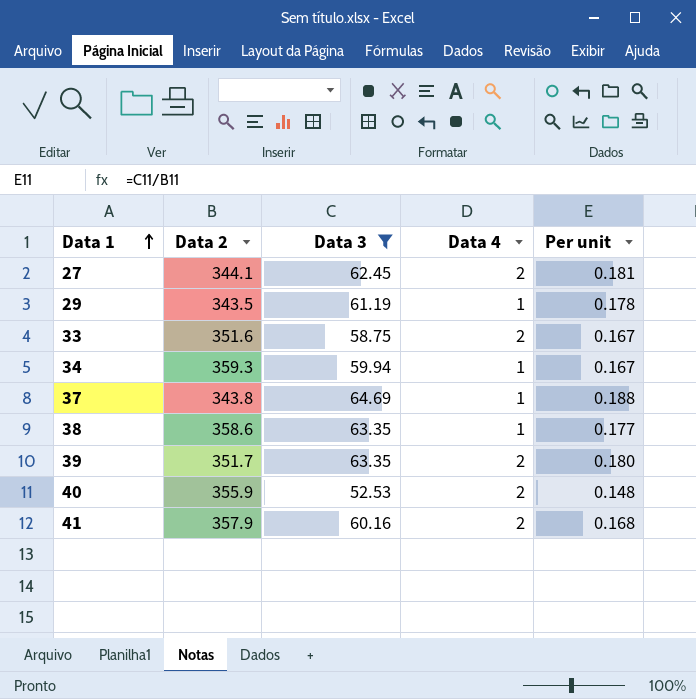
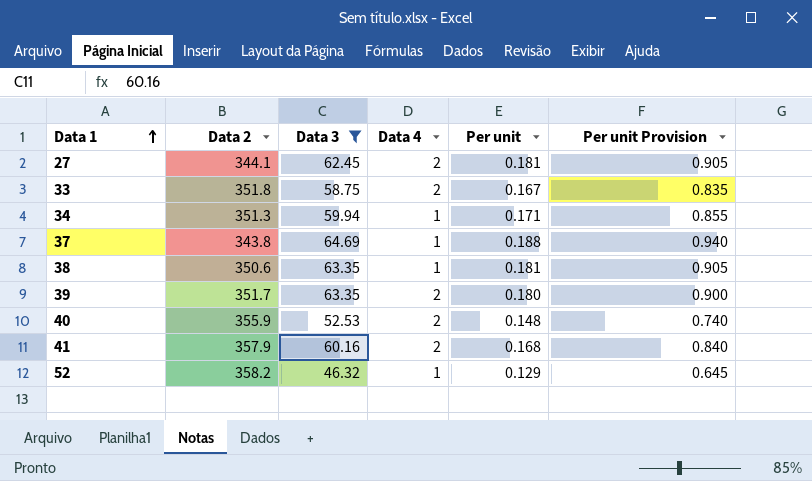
column Per unit Provision | formula: none -> [Per unit] * 5
row 29: 343.5 | 61.19 | 1 | 0.178 -> none
33 | Data 2: 351.6 -> 351.8
34 | Data 2: 359.3 -> 351.3
34 | Per unit: 0.167 -> 0.171
38 | Data 2: 358.6 -> 350.6
38 | Per unit: 0.177 -> 0.181
row 52: none -> 358.2 | 46.32 | 1 | 0.129 | 0.645

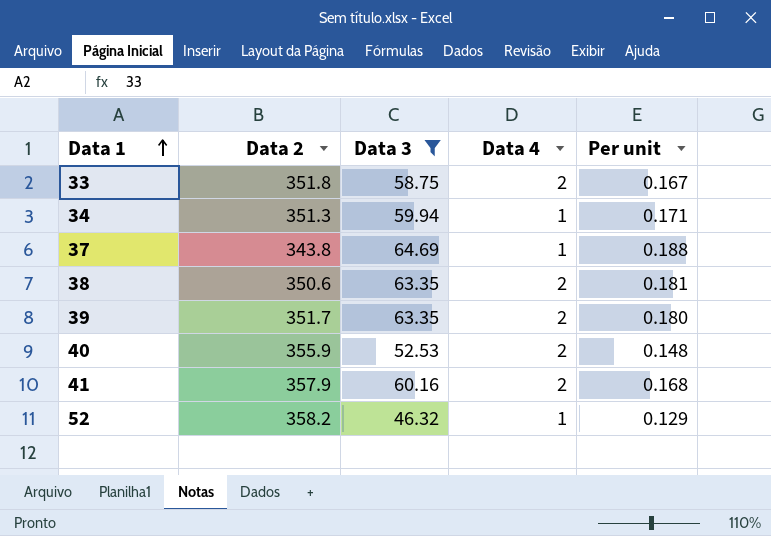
column Per unit Provision | formula: [Per unit] * 5 -> none
row 27: 344.1 | 62.45 | 2 | 0.181 | 0.905 -> none
38 | Data 4: 1 -> 2

